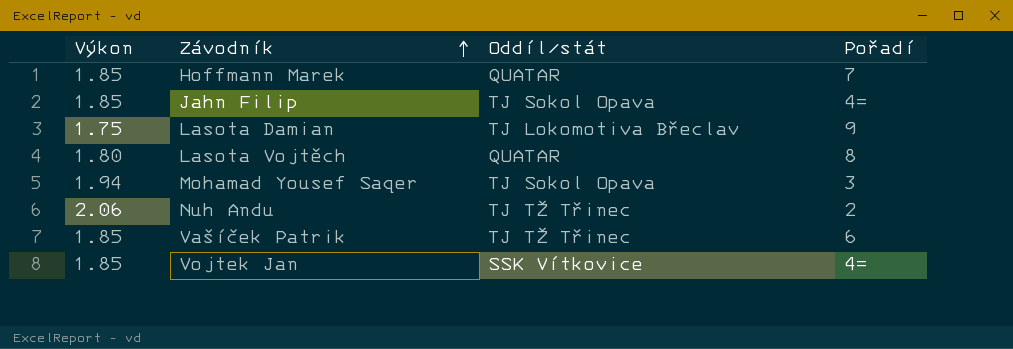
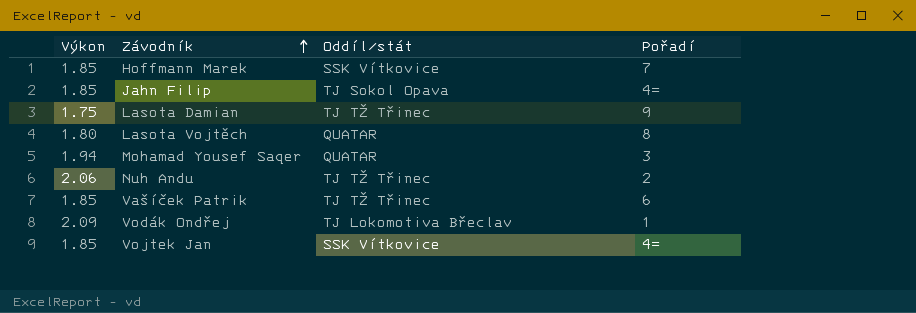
Hoffmann Marek | Oddíl/stát: QUATAR -> SSK Vítkovice
Lasota Damian | Oddíl/stát: TJ Lokomotiva Břeclav -> TJ TŽ Třinec
Mohamad Yousef Saqer | Oddíl/stát: TJ Sokol Opava -> QUATAR
row Vodák Ondřej: none -> 2.09 | TJ Lokomotiva Břeclav | 1

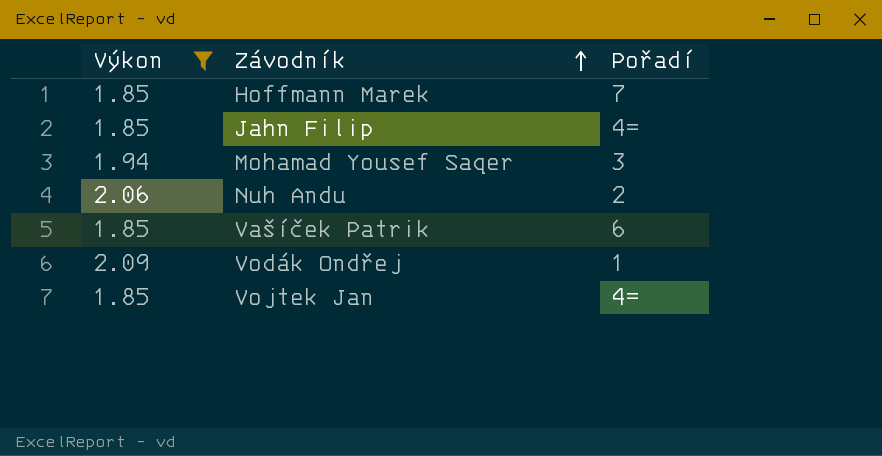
filter: none -> Výkon >= 1.85
column Oddíl/stát | position: 3 -> none

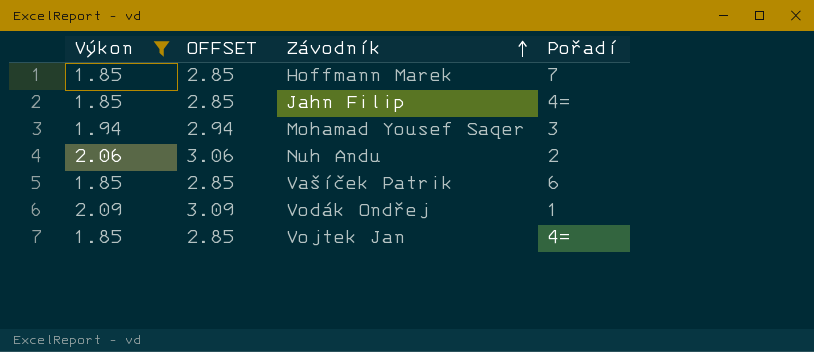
column OFFSET | formula: none -> [Výkon] + 1

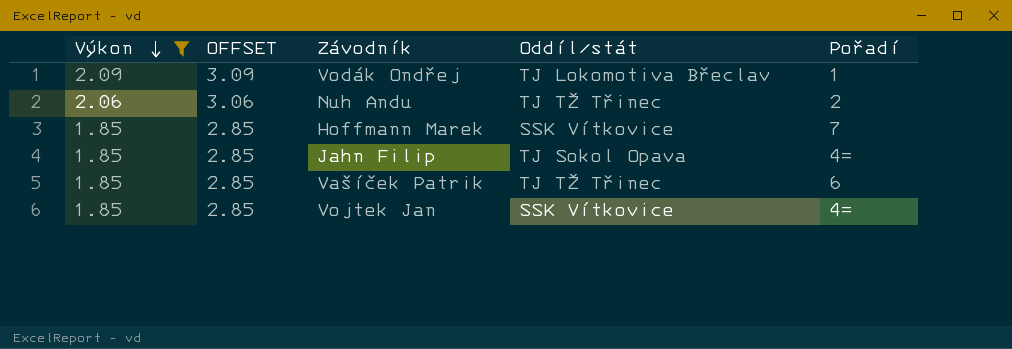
row order: Závodník ascending -> Výkon descending
column Oddíl/stát | position: none -> 4
row Mohamad Yousef Saqer: 1.94 | 2.94 | 3 -> none

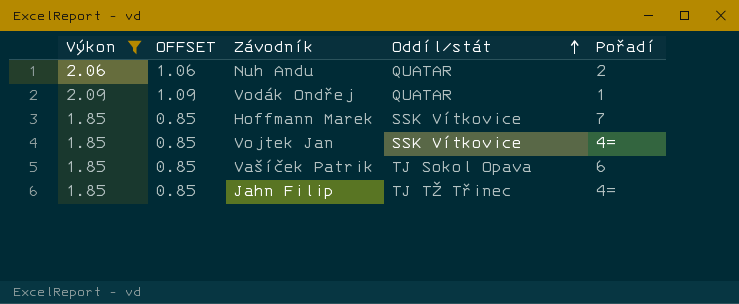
row order: Výkon descending -> Oddíl/stát ascending
column OFFSET | formula: [Výkon] + 1 -> [Výkon] - 1
Nuh Andu | Oddíl/stát: TJ TŽ Třinec -> QUATAR
Vodák Ondřej | Oddíl/stát: TJ Lokomotiva Břeclav -> QUATAR
Vašíček Patrik | Oddíl/stát: TJ TŽ Třinec -> TJ Sokol Opava
Jahn Filip | Oddíl/stát: TJ Sokol Opava -> TJ TŽ Třinec

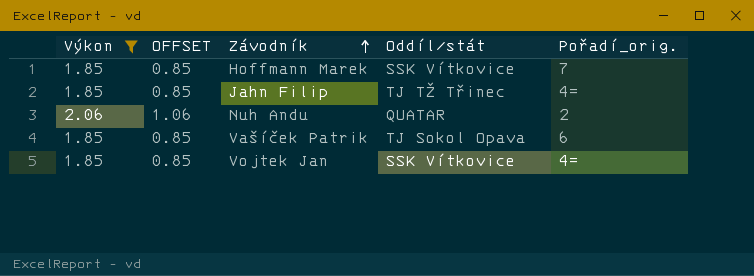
row order: Oddíl/stát ascending -> Závodník ascending
column name: Pořadí -> Pořadí_orig.
row Vodák Ondřej: 2.09 | 1.09 | QUATAR | 1 -> none

